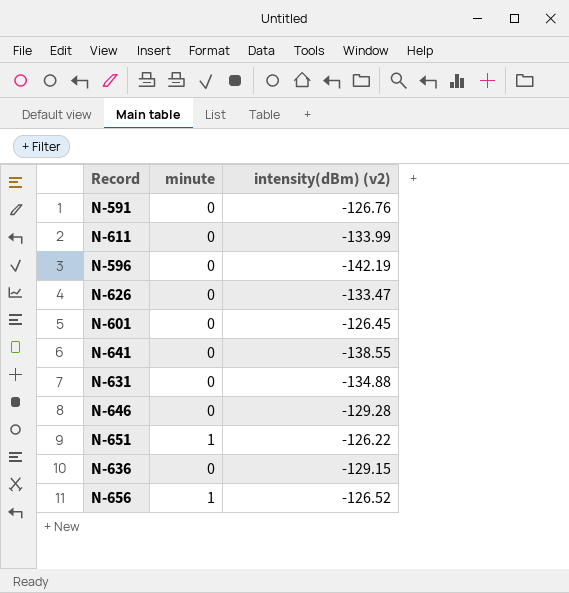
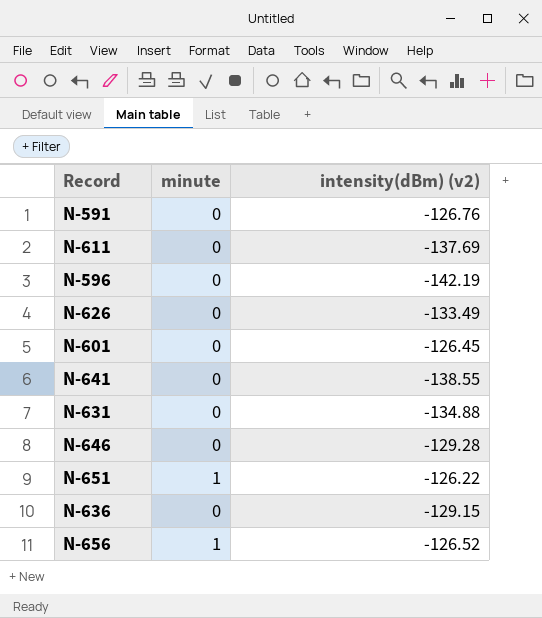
N-611 | intensity(dBm) (v2): -133.99 -> -137.69
N-626 | intensity(dBm) (v2): -133.47 -> -133.49

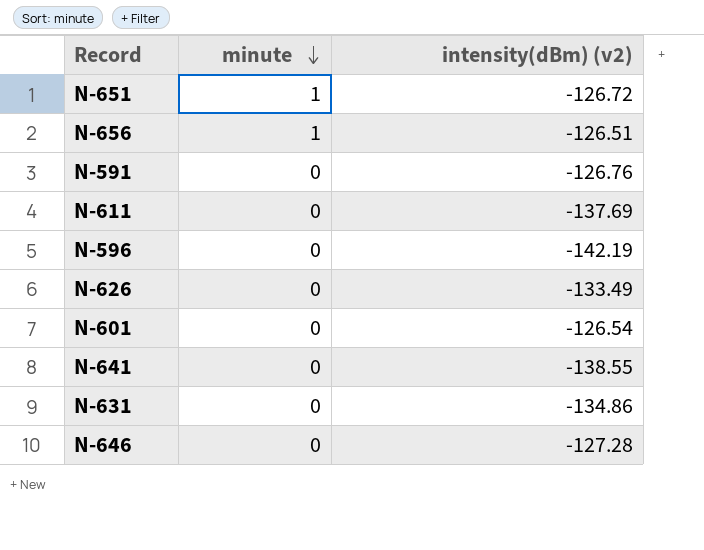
row order: none -> minute descending
row N-636: 0 | -129.15 -> none
N-651 | intensity(dBm) (v2): -126.22 -> -126.72
N-656 | intensity(dBm) (v2): -126.52 -> -126.51
N-601 | intensity(dBm) (v2): -126.45 -> -126.54
N-631 | intensity(dBm) (v2): -134.88 -> -134.86
N-646 | intensity(dBm) (v2): -129.28 -> -127.28

